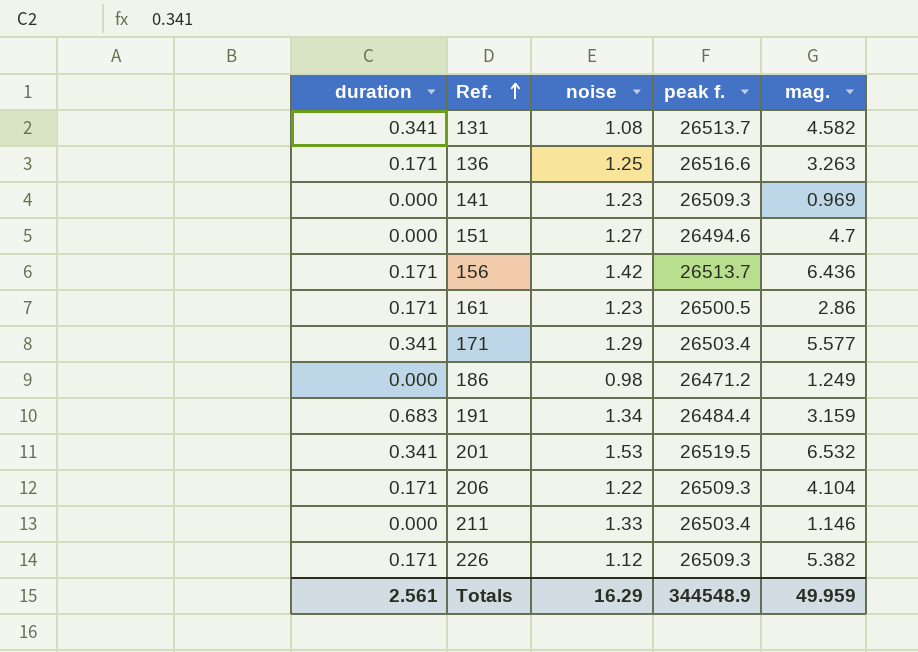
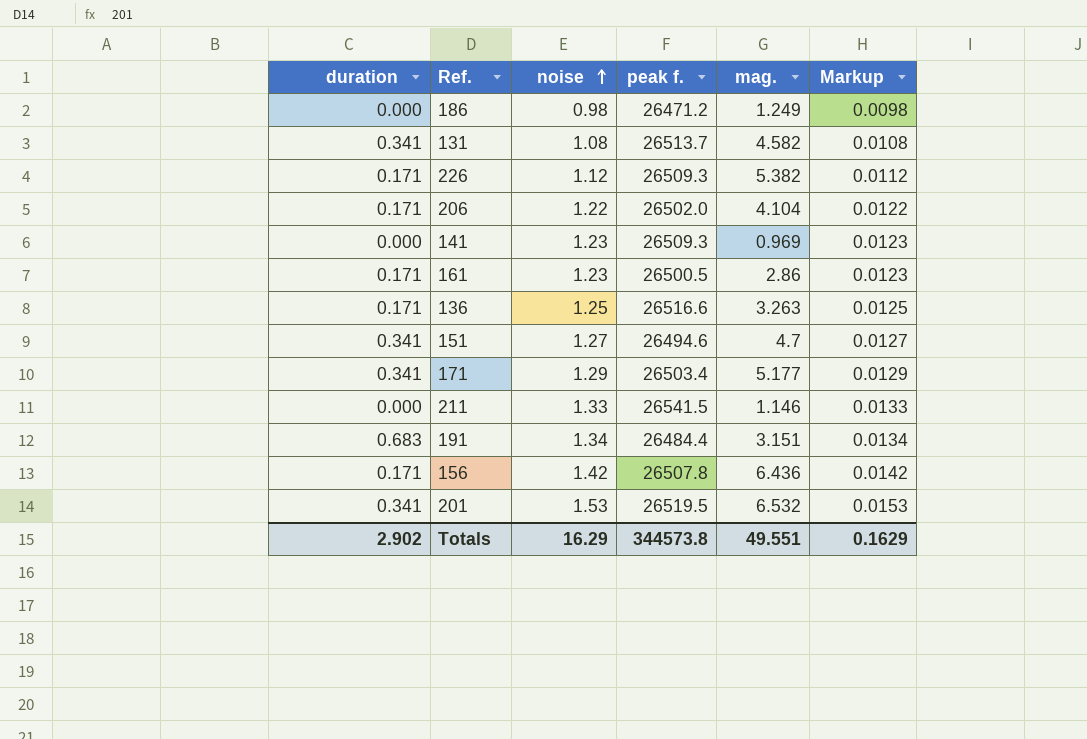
row order: Ref. ascending -> noise ascending
column Markup | formula: none -> [noise] * 0.01
206 | peak f.: 26509.3 -> 26502.0
151 | duration: 0.000 -> 0.341
171 | mag.: 5.577 -> 5.177
211 | peak f.: 26503.4 -> 26541.5
191 | mag.: 3.159 -> 3.151
156 | peak f.: 26513.7 -> 26507.8
Totals | duration: 2.561 -> 2.902
Totals | peak f.: 344548.9 -> 344573.8
Totals | mag.: 49.959 -> 49.551

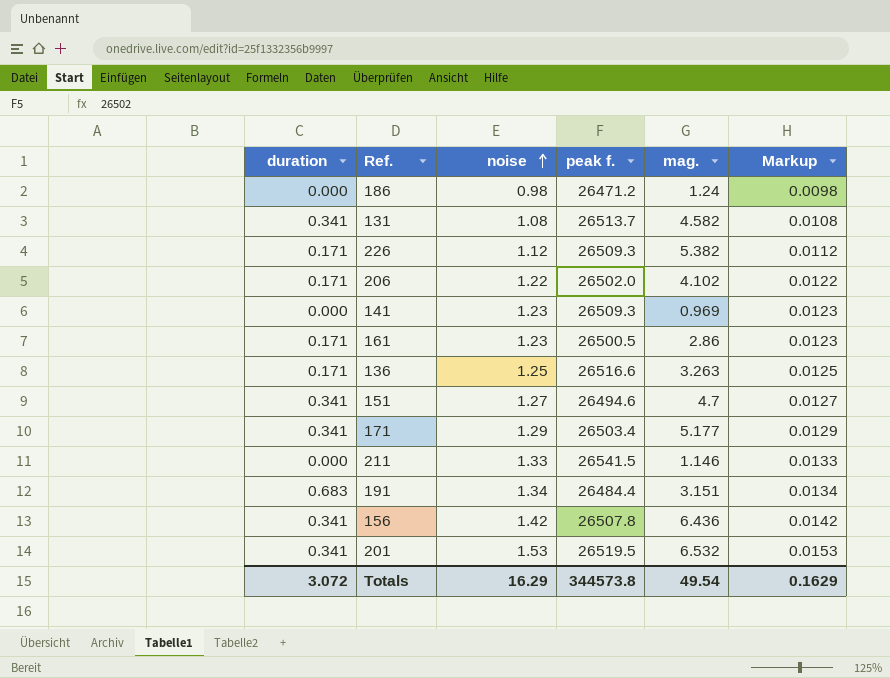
186 | mag.: 1.249 -> 1.24
206 | mag.: 4.104 -> 4.102
156 | duration: 0.171 -> 0.341
Totals | duration: 2.902 -> 3.072
Totals | mag.: 49.551 -> 49.54

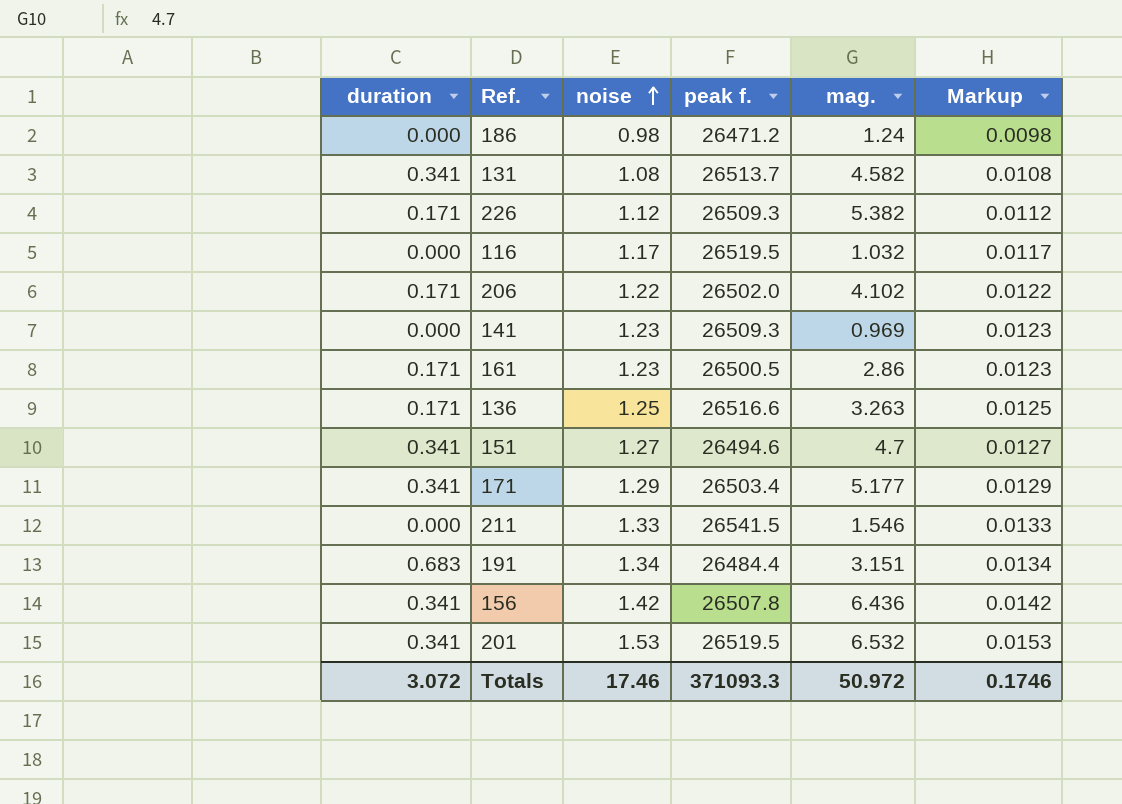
row 116: none -> 0.000 | 1.17 | 26519.5 | 1.032 | 0.0117
211 | mag.: 1.146 -> 1.546
Totals | noise: 16.29 -> 17.46
Totals | peak f.: 344573.8 -> 371093.3
Totals | mag.: 49.54 -> 50.972
Totals | Markup: 0.1629 -> 0.1746

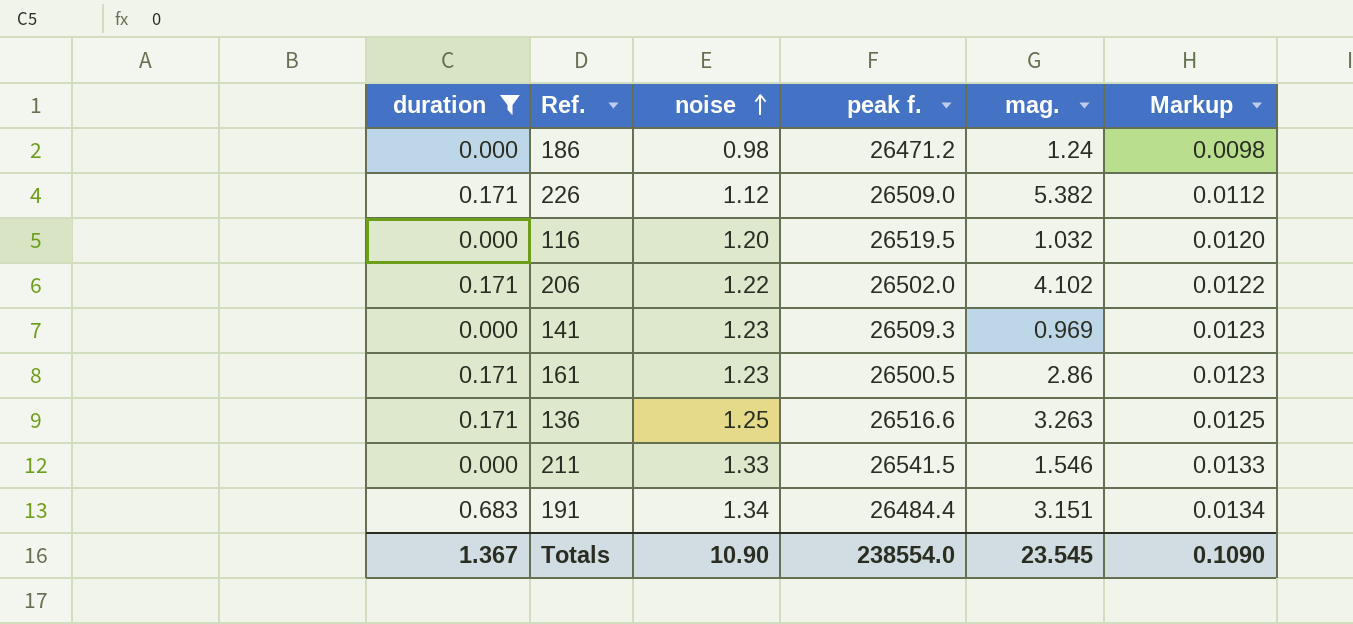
filter: none -> duration != 0.341
226 | peak f.: 26509.3 -> 26509.0
116 | noise: 1.17 -> 1.20
116 | Markup: 0.0117 -> 0.0120
Totals | duration: 3.072 -> 1.367
Totals | noise: 17.46 -> 10.90
Totals | peak f.: 371093.3 -> 238554.0
Totals | mag.: 50.972 -> 23.545
Totals | Markup: 0.1746 -> 0.1090

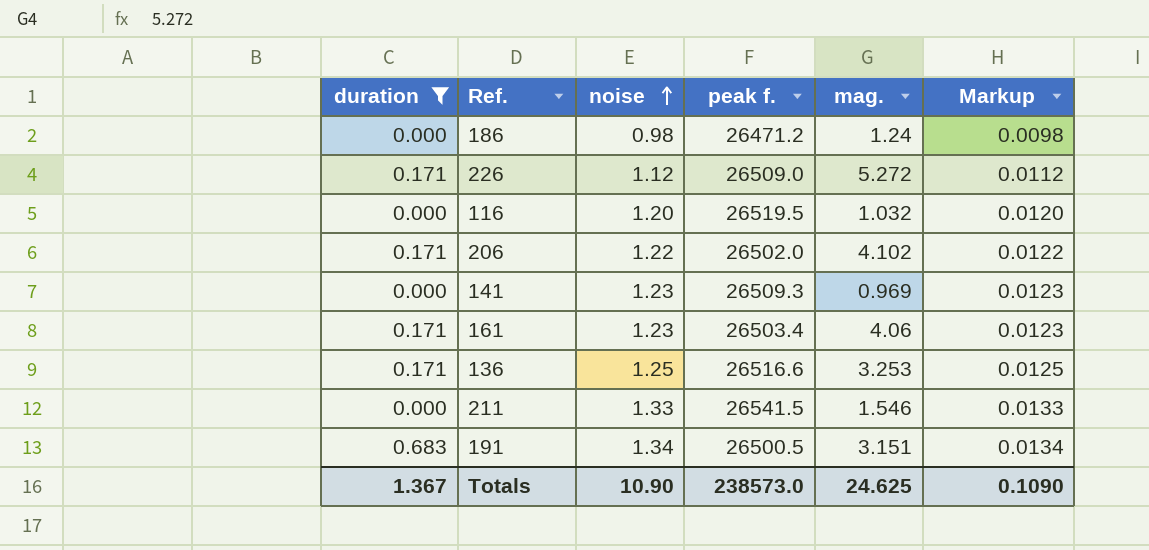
226 | mag.: 5.382 -> 5.272
161 | peak f.: 26500.5 -> 26503.4
161 | mag.: 2.86 -> 4.06
136 | mag.: 3.263 -> 3.253
191 | peak f.: 26484.4 -> 26500.5
Totals | peak f.: 238554.0 -> 238573.0
Totals | mag.: 23.545 -> 24.625

